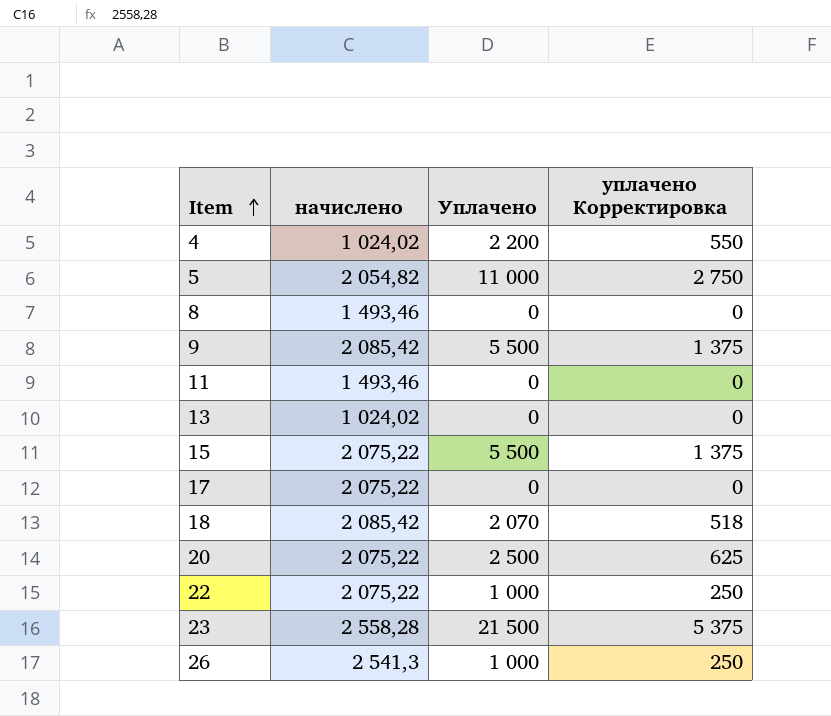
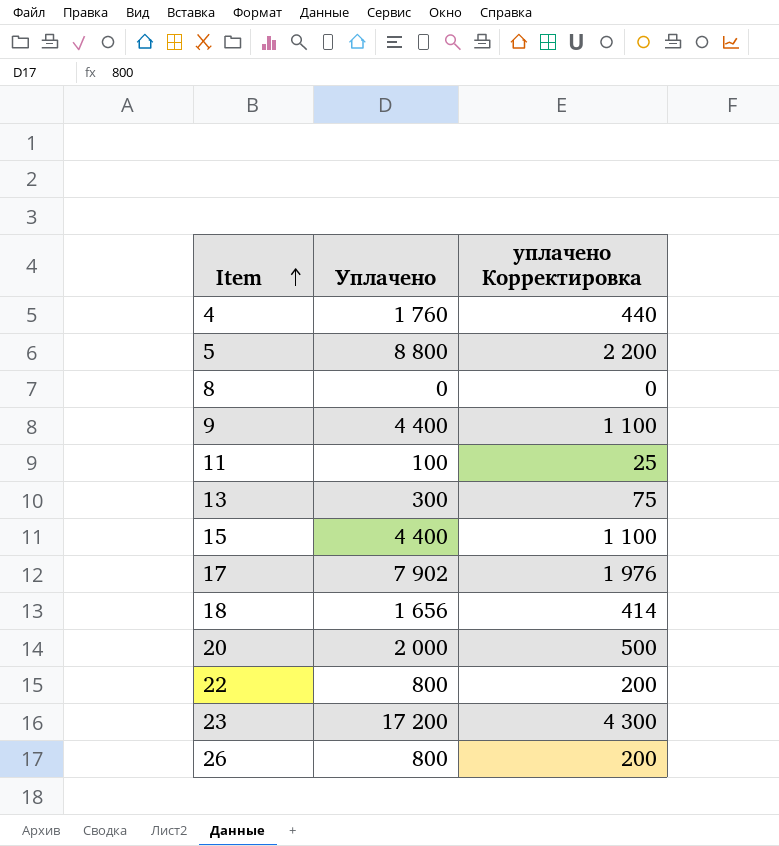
column начислено | position: 2 -> none
4 | Уплачено: 2 200 -> 1 760
4 | уплачено Корректировка: 550 -> 440
5 | Уплачено: 11 000 -> 8 800
5 | уплачено Корректировка: 2 750 -> 2 200
9 | Уплачено: 5 500 -> 4 400
9 | уплачено Корректировка: 1 375 -> 1 100
11 | Уплачено: 0 -> 100
11 | уплачено Корректировка: 0 -> 25
13 | Уплачено: 0 -> 300
13 | уплачено Корректировка: 0 -> 75
15 | Уплачено: 5 500 -> 4 400
15 | уплачено Корректировка: 1 375 -> 1 100
17 | Уплачено: 0 -> 7 902
17 | уплачено Корректировка: 0 -> 1 976
18 | Уплачено: 2 070 -> 1 656
18 | уплачено Корректировка: 518 -> 414
20 | Уплачено: 2 500 -> 2 000
20 | уплачено Корректировка: 625 -> 500
22 | Уплачено: 1 000 -> 800
22 | уплачено Корректировка: 250 -> 200
23 | Уплачено: 21 500 -> 17 200
23 | уплачено Корректировка: 5 375 -> 4 300
26 | Уплачено: 1 000 -> 800
26 | уплачено Корректировка: 250 -> 200

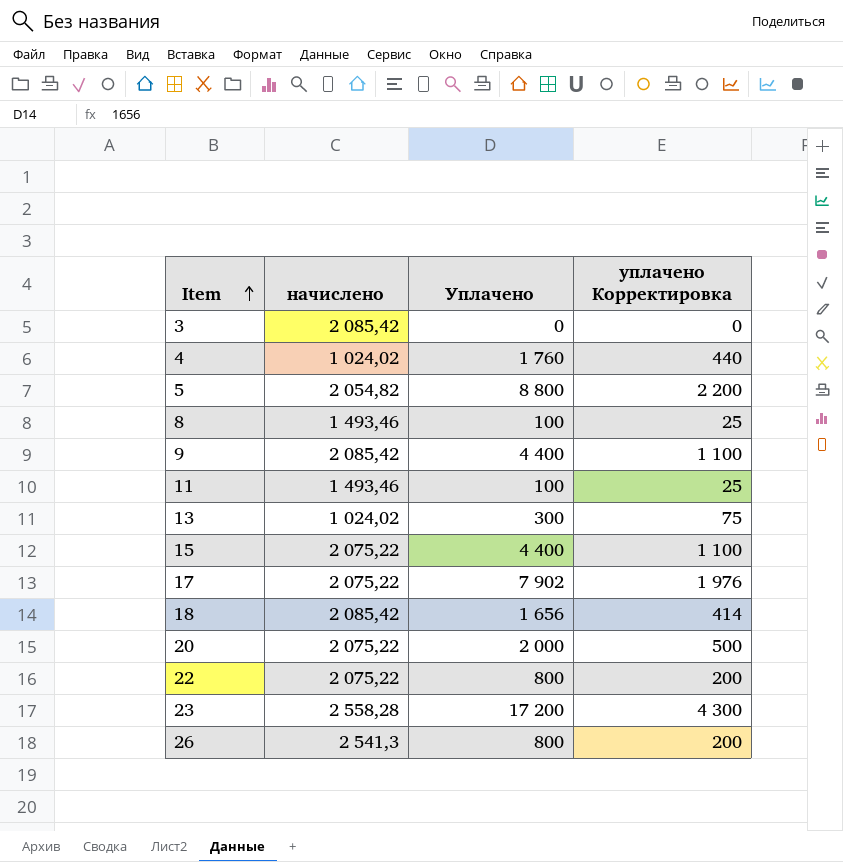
column начислено | position: none -> 2
row 3: none -> 2 085,42 | 0 | 0
8 | Уплачено: 0 -> 100
8 | уплачено Корректировка: 0 -> 25

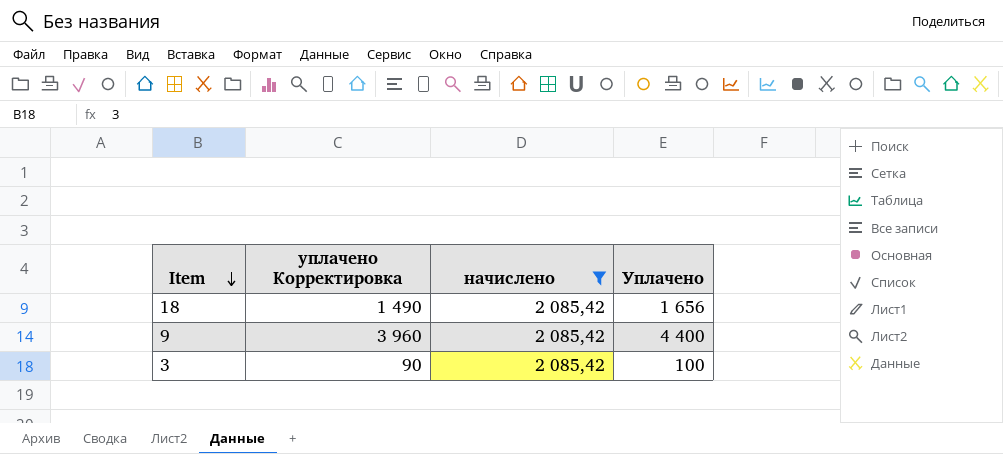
filter: none -> начислено = 2 085,42
row order: Item ascending -> Item descending
column уплачено Корректировка | formula: [Уплачено] * 0,25 -> [Уплачено] * 0,9
column уплачено Корректировка | position: 4 -> 2
3 | Уплачено: 0 -> 100

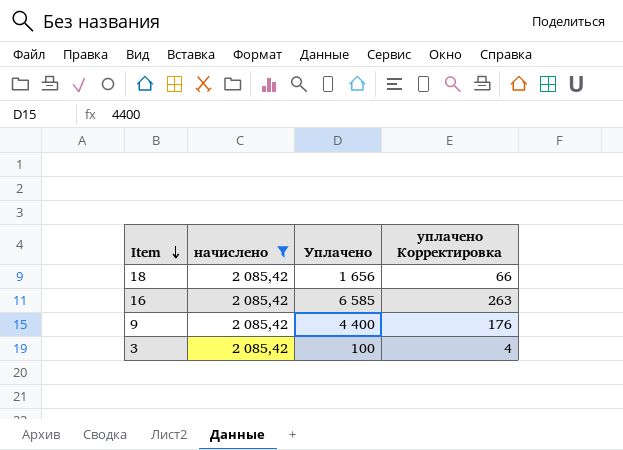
column уплачено Корректировка | formula: [Уплачено] * 0,9 -> [Уплачено] * 0,04
column уплачено Корректировка | position: 2 -> 4
row 16: none -> 2 085,42 | 6 585 | 263

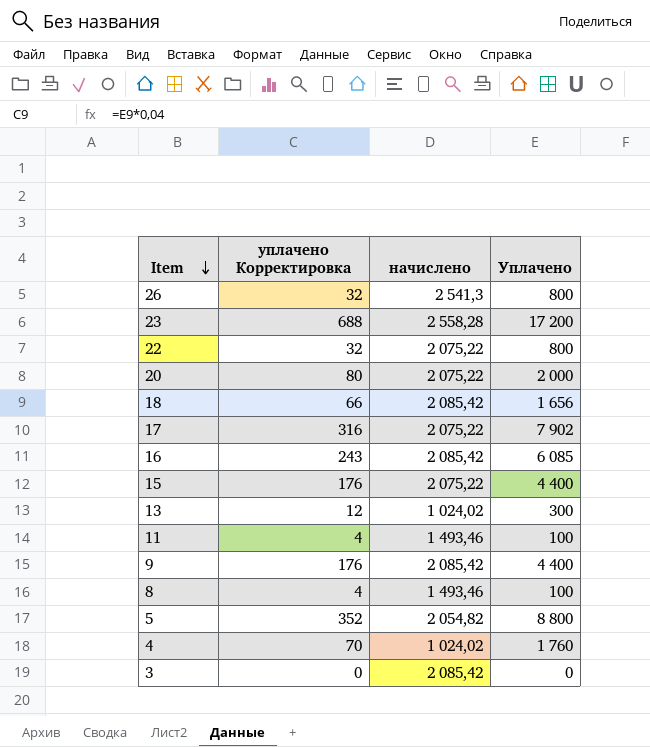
filter: начислено = 2 085,42 -> none
column уплачено Корректировка | position: 4 -> 2
16 | уплачено Корректировка: 263 -> 243
16 | Уплачено: 6 585 -> 6 085
3 | уплачено Корректировка: 4 -> 0
3 | Уплачено: 100 -> 0

